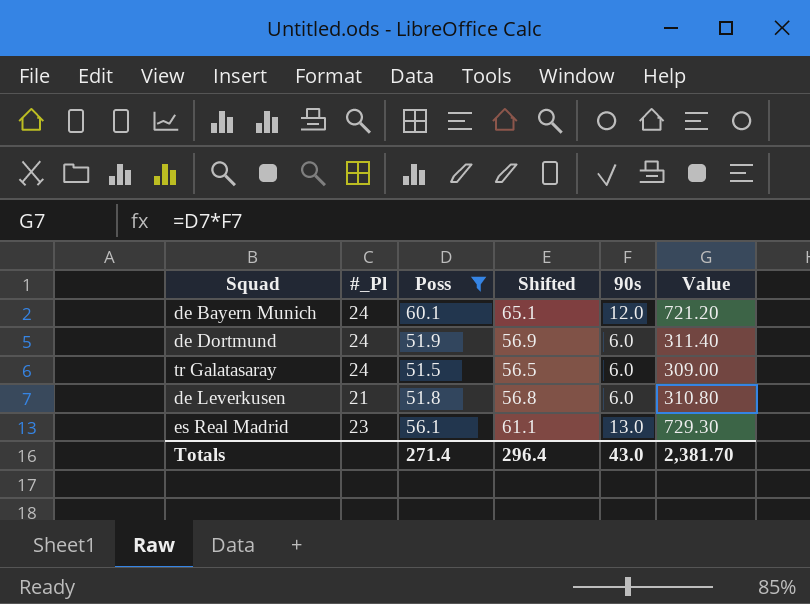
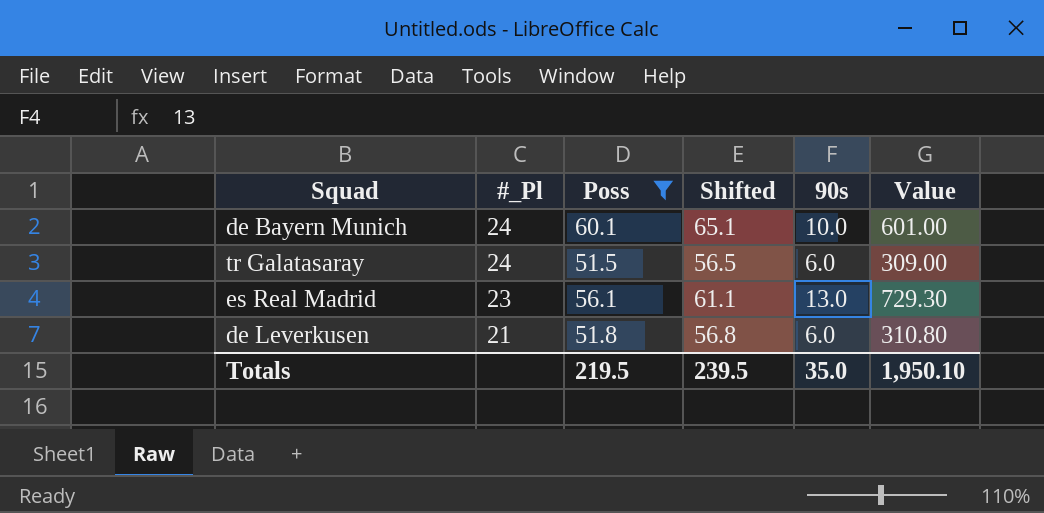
row order: none -> #_Pl descending
row de Dortmund: 24 | 51.9 | 56.9 | 6.0 | 311.40 -> none
de Bayern Munich | 90s: 12.0 -> 10.0
de Bayern Munich | Value: 721.20 -> 601.00
Totals | Poss: 271.4 -> 219.5
Totals | Shifted: 296.4 -> 239.5
Totals | 90s: 43.0 -> 35.0
Totals | Value: 2,381.70 -> 1,950.10

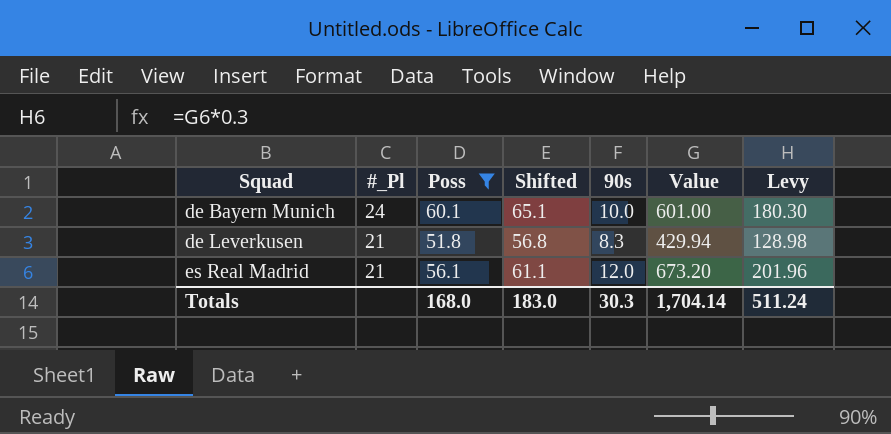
row order: #_Pl descending -> Squad ascending
column Levy | formula: none -> [Value] * 0.3
row tr Galatasaray: 24 | 51.5 | 56.5 | 6.0 | 309.00 -> none
de Leverkusen | 90s: 6.0 -> 8.3
de Leverkusen | Value: 310.80 -> 429.94
es Real Madrid | #_Pl: 23 -> 21
es Real Madrid | 90s: 13.0 -> 12.0
es Real Madrid | Value: 729.30 -> 673.20
Totals | Poss: 219.5 -> 168.0
Totals | Shifted: 239.5 -> 183.0
Totals | 90s: 35.0 -> 30.3
Totals | Value: 1,950.10 -> 1,704.14

